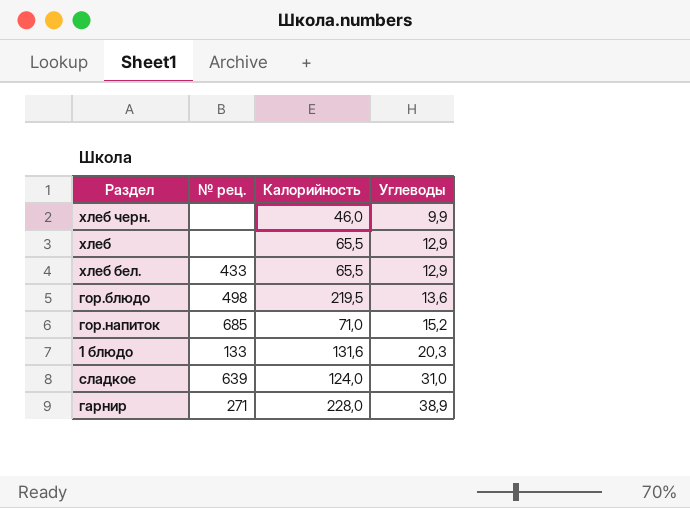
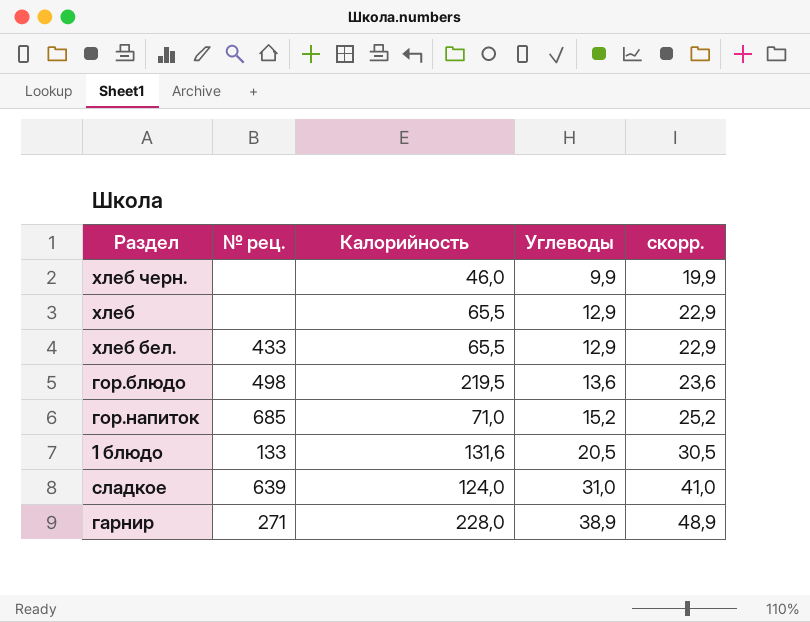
column скорр. | formula: none -> [Углеводы] + 10
1 блюдо | Углеводы: 20,3 -> 20,5

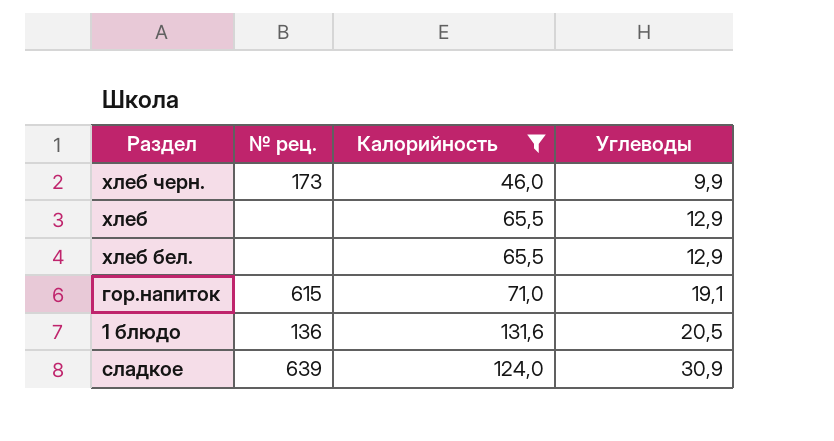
filter: none -> Калорийность <= 131,6
column скорр. | formula: [Углеводы] + 10 -> none
хлеб черн. | № рец.: none -> 173
хлеб бел. | № рец.: 433 -> none
гор.напиток | № рец.: 685 -> 615
гор.напиток | Углеводы: 15,2 -> 19,1
1 блюдо | № рец.: 133 -> 136
сладкое | Углеводы: 31,0 -> 30,9

